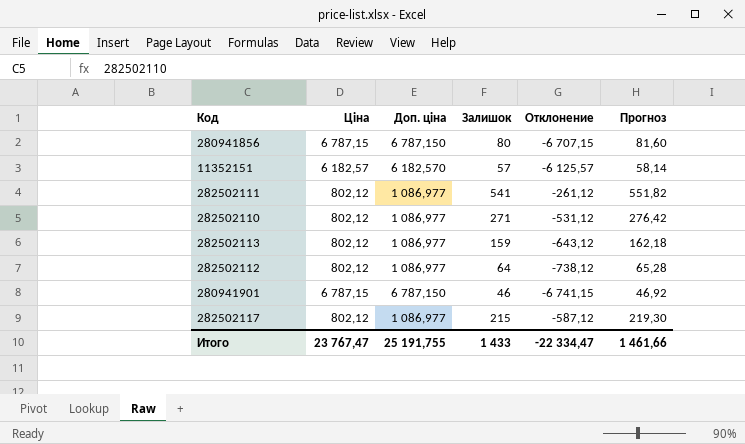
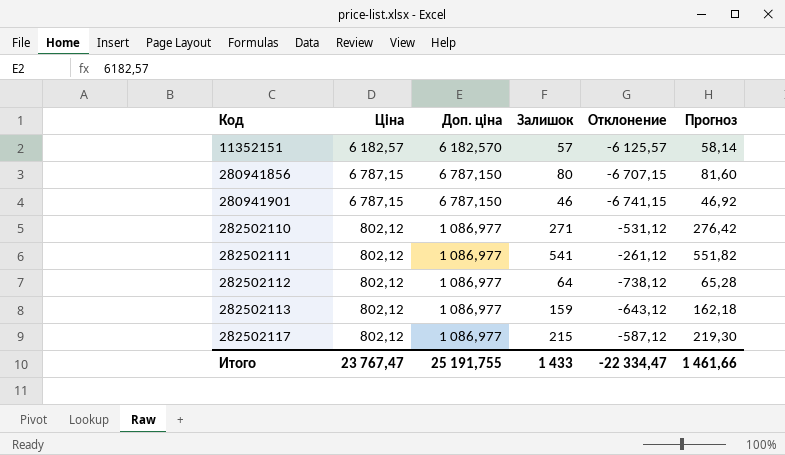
row order: none -> Код ascending

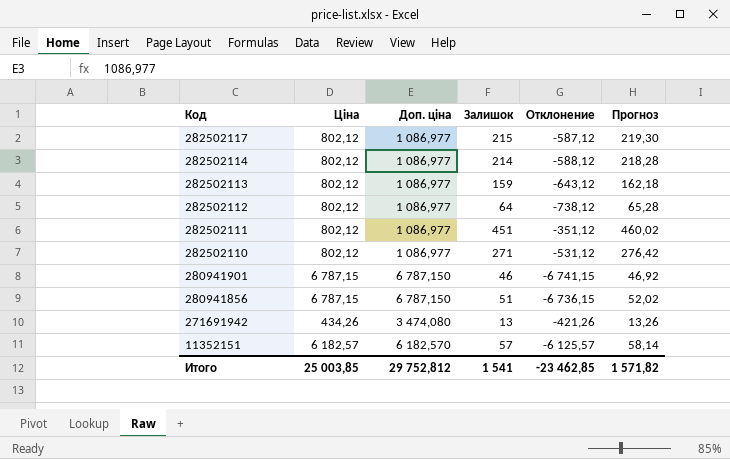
row order: Код ascending -> Код descending
row 282502114: none -> 802,12 | 1 086,977 | 214 | -588,12 | 218,28
282502111 | Залишок: 541 -> 451
282502111 | Отклонение: -261,12 -> -351,12
282502111 | Прогноз: 551,82 -> 460,02
280941856 | Залишок: 80 -> 51
280941856 | Отклонение: -6 707,15 -> -6 736,15
280941856 | Прогноз: 81,60 -> 52,02
row 271691942: none -> 434,26 | 3 474,080 | 13 | -421,26 | 13,26
Итого | Ціна: 23 767,47 -> 25 003,85
Итого | Доп. ціна: 25 191,755 -> 29 752,812
Итого | Залишок: 1 433 -> 1 541
Итого | Отклонение: -22 334,47 -> -23 462,85
Итого | Прогноз: 1 461,66 -> 1 571,82

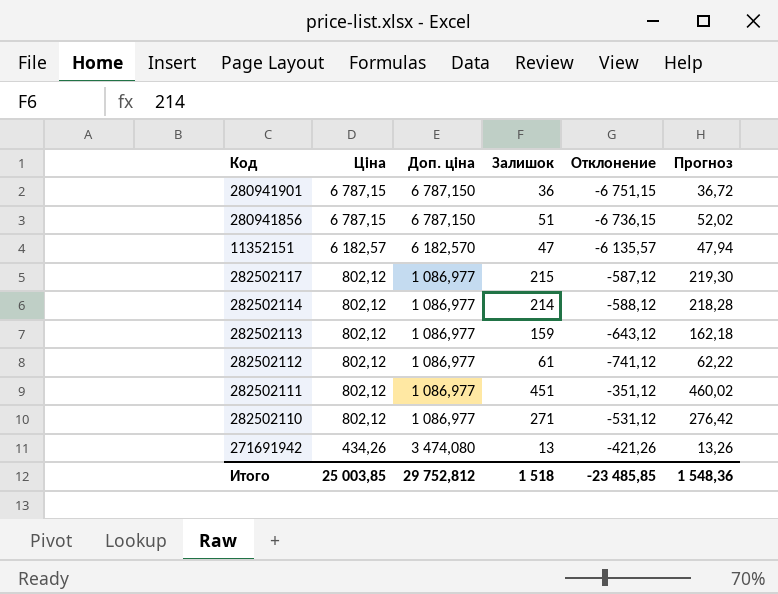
row order: Код descending -> Ціна descending
280941901 | Залишок: 46 -> 36
280941901 | Отклонение: -6 741,15 -> -6 751,15
280941901 | Прогноз: 46,92 -> 36,72
11352151 | Залишок: 57 -> 47
11352151 | Отклонение: -6 125,57 -> -6 135,57
11352151 | Прогноз: 58,14 -> 47,94
282502112 | Залишок: 64 -> 61
282502112 | Отклонение: -738,12 -> -741,12
282502112 | Прогноз: 65,28 -> 62,22
Итого | Залишок: 1 541 -> 1 518
Итого | Отклонение: -23 462,85 -> -23 485,85
Итого | Прогноз: 1 571,82 -> 1 548,36

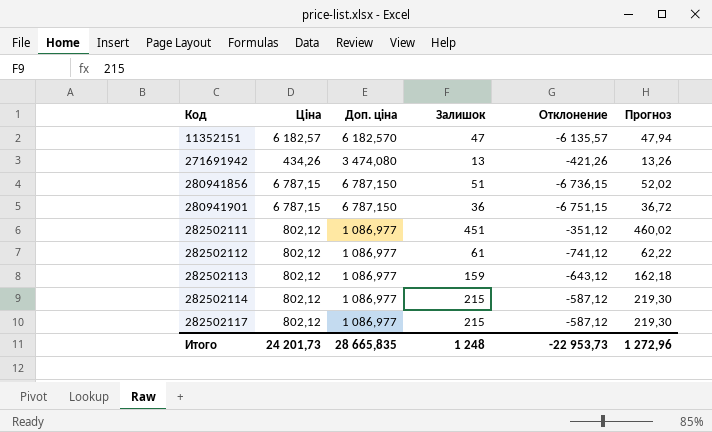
row order: Ціна descending -> Код ascending
row 282502110: 802,12 | 1 086,977 | 271 | -531,12 | 276,42 -> none
282502114 | Залишок: 214 -> 215
282502114 | Отклонение: -588,12 -> -587,12
282502114 | Прогноз: 218,28 -> 219,30
Итого | Ціна: 25 003,85 -> 24 201,73
Итого | Доп. ціна: 29 752,812 -> 28 665,835
Итого | Залишок: 1 518 -> 1 248
Итого | Отклонение: -23 485,85 -> -22 953,73
Итого | Прогноз: 1 548,36 -> 1 272,96

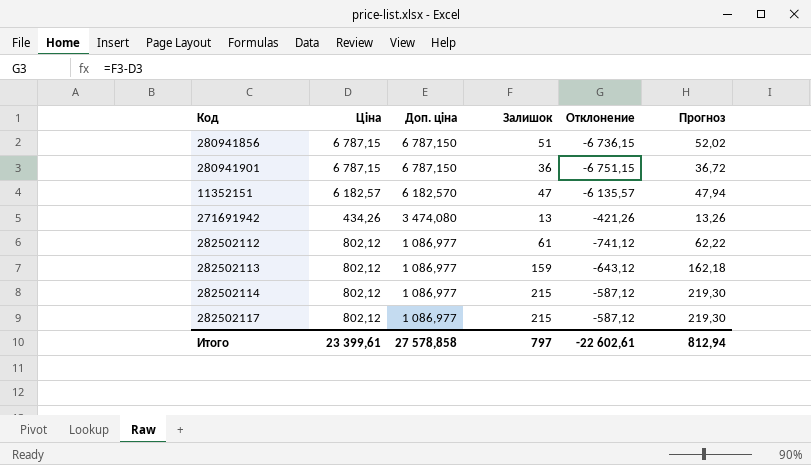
row order: Код ascending -> Доп. ціна descending
row 282502111: 802,12 | 1 086,977 | 451 | -351,12 | 460,02 -> none
Итого | Ціна: 24 201,73 -> 23 399,61
Итого | Доп. ціна: 28 665,835 -> 27 578,858
Итого | Залишок: 1 248 -> 797
Итого | Отклонение: -22 953,73 -> -22 602,61
Итого | Прогноз: 1 272,96 -> 812,94

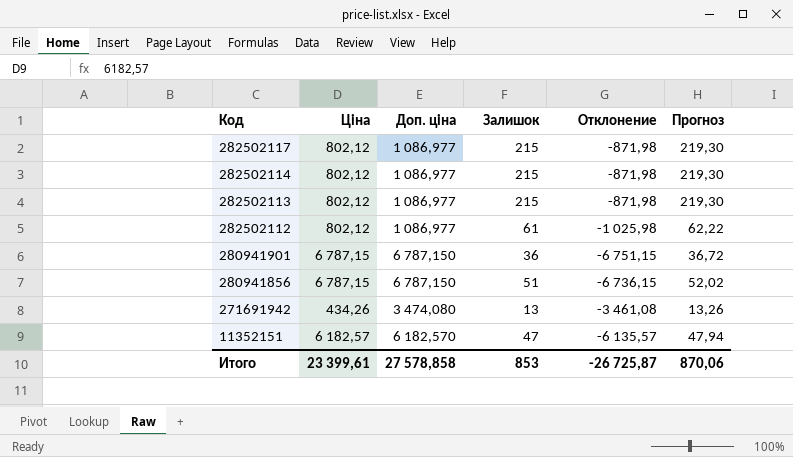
row order: Доп. ціна descending -> Код descending
column Отклонение | formula: [Залишок] - [Ціна] -> [Залишок] - [Доп. ціна]
282502113 | Залишок: 159 -> 215
282502113 | Прогноз: 162,18 -> 219,30
Итого | Залишок: 797 -> 853
Итого | Отклонение: -22 602,61 -> -26 725,87
Итого | Прогноз: 812,94 -> 870,06

